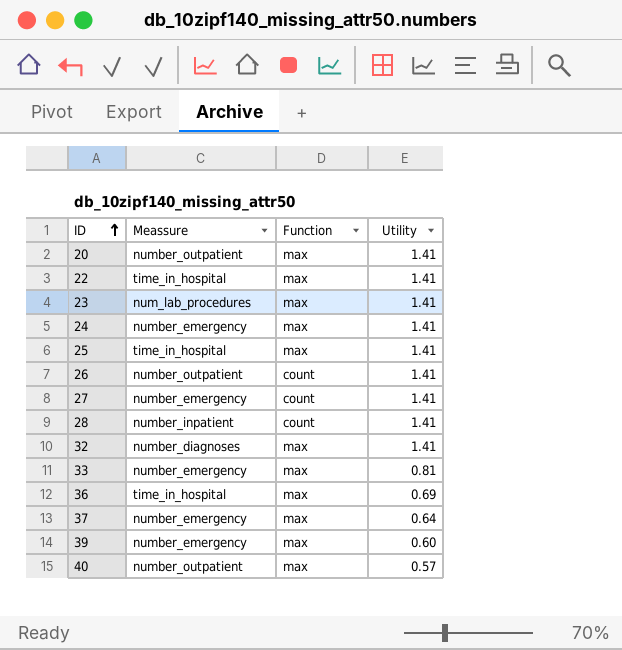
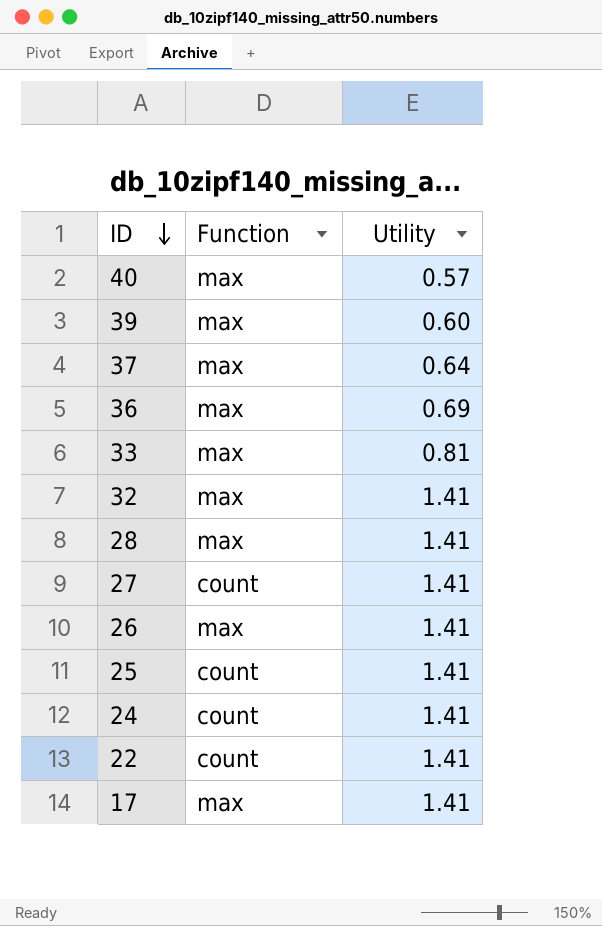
row order: ID ascending -> ID descending
column Meassure | position: 2 -> none
row 20: number_outpatient | max | 1.41 -> none
row 23: num_lab_procedures | max | 1.41 -> none
28 | Function: count -> max
26 | Function: count -> max
25 | Function: max -> count
24 | Function: max -> count
22 | Function: max -> count
row 17: none -> max | 1.41

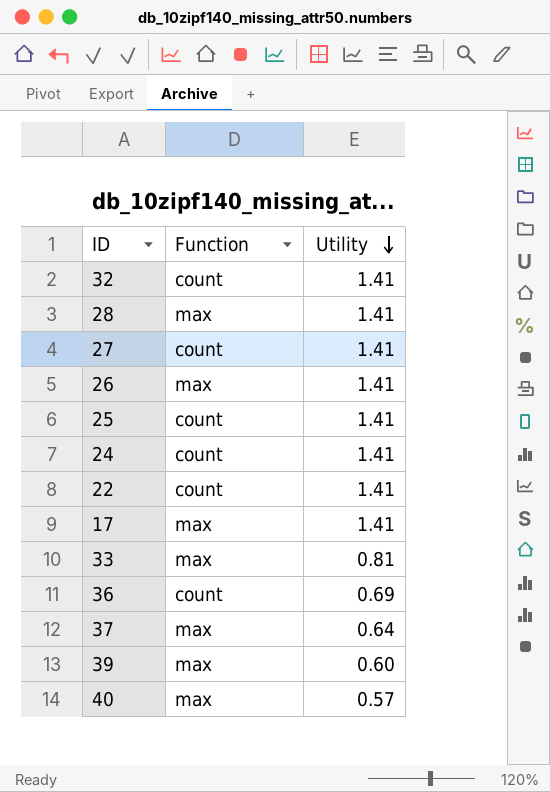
row order: ID descending -> Utility descending
32 | Function: max -> count
36 | Function: max -> count

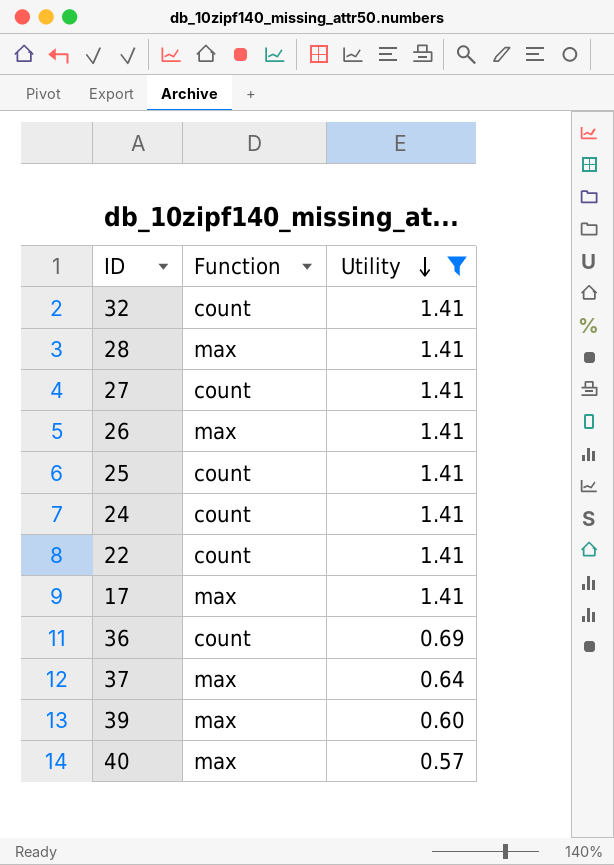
filter: none -> Utility != 0.81

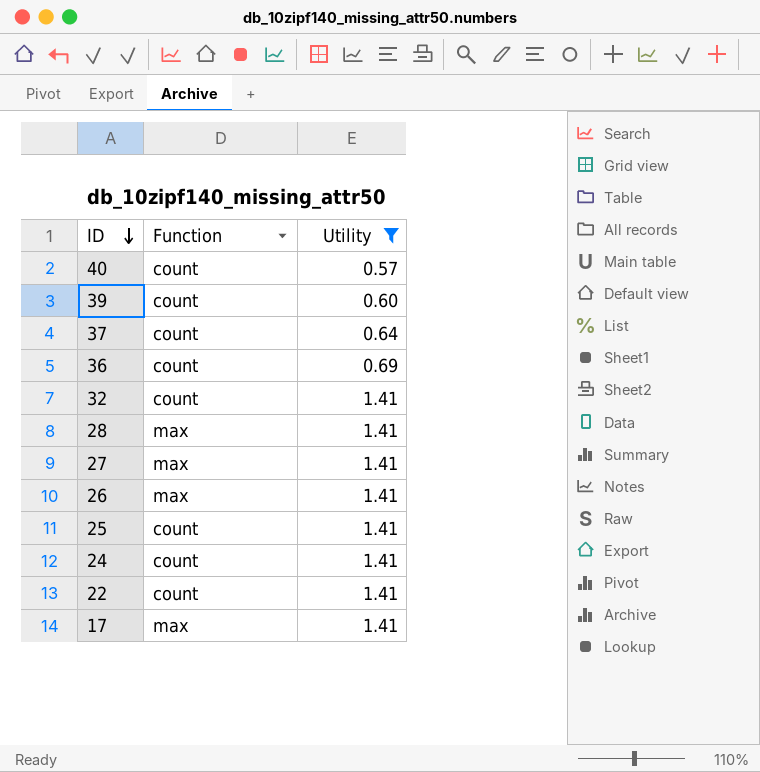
row order: Utility descending -> ID descending
40 | Function: max -> count
39 | Function: max -> count
37 | Function: max -> count
27 | Function: count -> max

